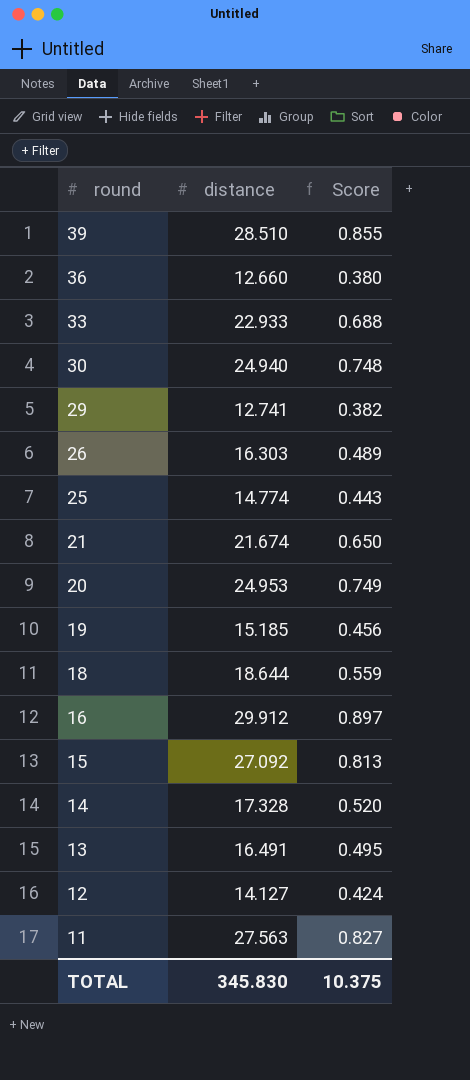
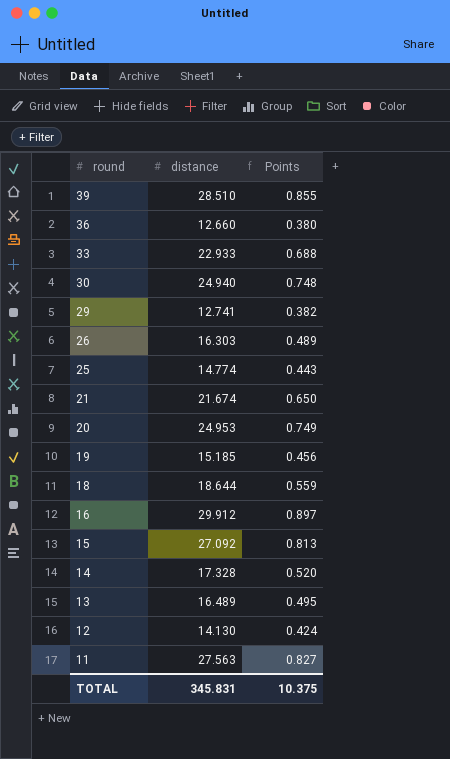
column name: Score -> Points
13 | distance: 16.491 -> 16.489
12 | distance: 14.127 -> 14.130
TOTAL | distance: 345.830 -> 345.831

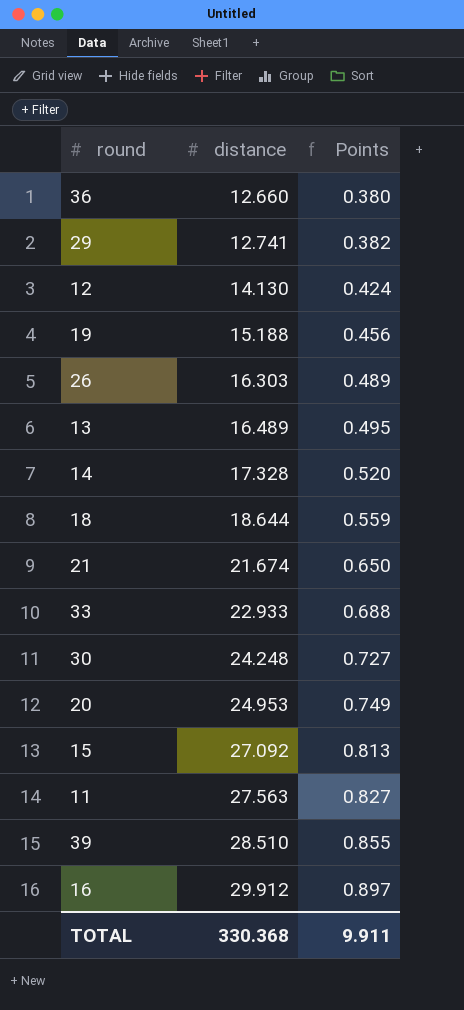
row order: round descending -> distance ascending
row 25: 14.774 | 0.443 -> none
19 | distance: 15.185 -> 15.188
30 | distance: 24.940 -> 24.248
30 | Points: 0.748 -> 0.727
TOTAL | distance: 345.831 -> 330.368
TOTAL | Points: 10.375 -> 9.911

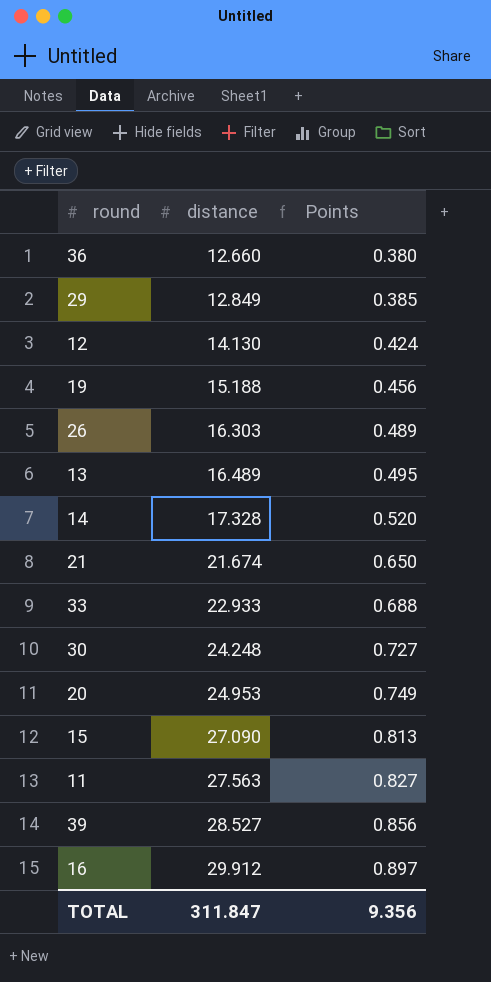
row 18: 18.644 | 0.559 -> none
29 | distance: 12.741 -> 12.849
29 | Points: 0.382 -> 0.385
15 | distance: 27.092 -> 27.090
39 | distance: 28.510 -> 28.527
39 | Points: 0.855 -> 0.856
TOTAL | distance: 330.368 -> 311.847
TOTAL | Points: 9.911 -> 9.356

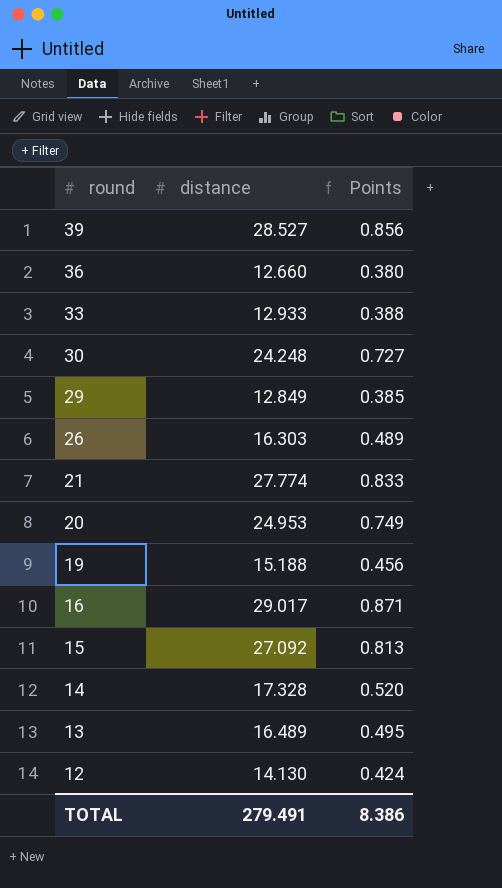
row order: distance ascending -> round descending
row 11: 27.563 | 0.827 -> none
33 | distance: 22.933 -> 12.933
33 | Points: 0.688 -> 0.388
21 | distance: 21.674 -> 27.774
21 | Points: 0.650 -> 0.833
16 | distance: 29.912 -> 29.017
16 | Points: 0.897 -> 0.871
15 | distance: 27.090 -> 27.092
TOTAL | distance: 311.847 -> 279.491
TOTAL | Points: 9.356 -> 8.386

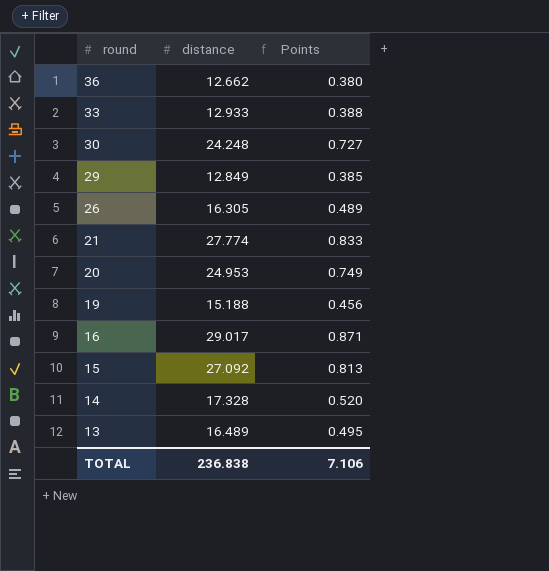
row 39: 28.527 | 0.856 -> none
row 12: 14.130 | 0.424 -> none
36 | distance: 12.660 -> 12.662
26 | distance: 16.303 -> 16.305
TOTAL | distance: 279.491 -> 236.838
TOTAL | Points: 8.386 -> 7.106

